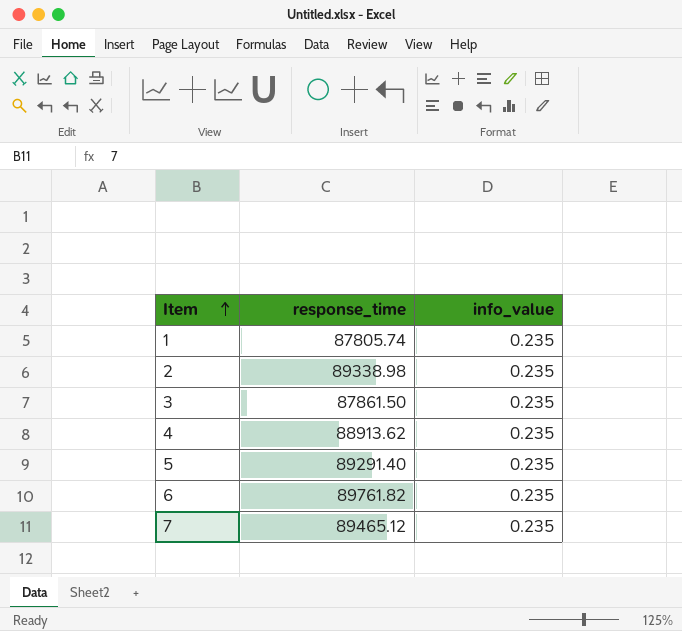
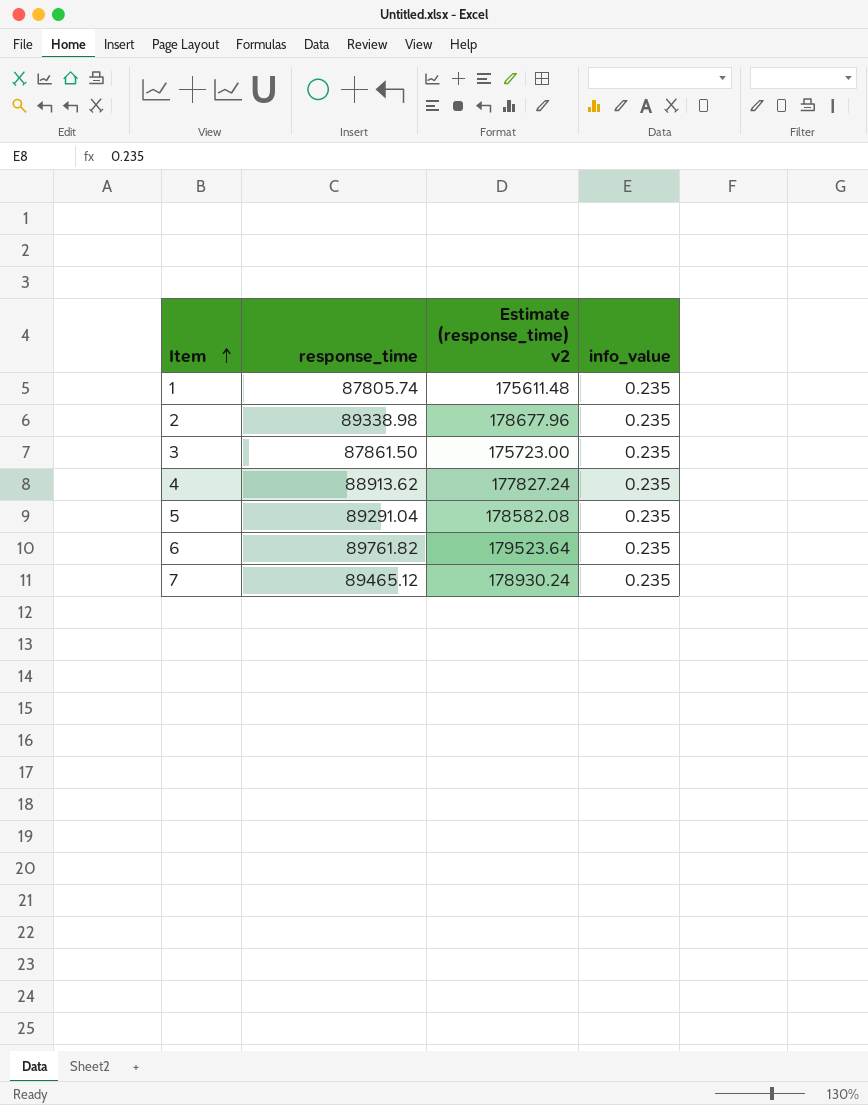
column Estimate (response_time) v2 | formula: none -> [response_time] * 2
5 | response_time: 89291.40 -> 89291.04

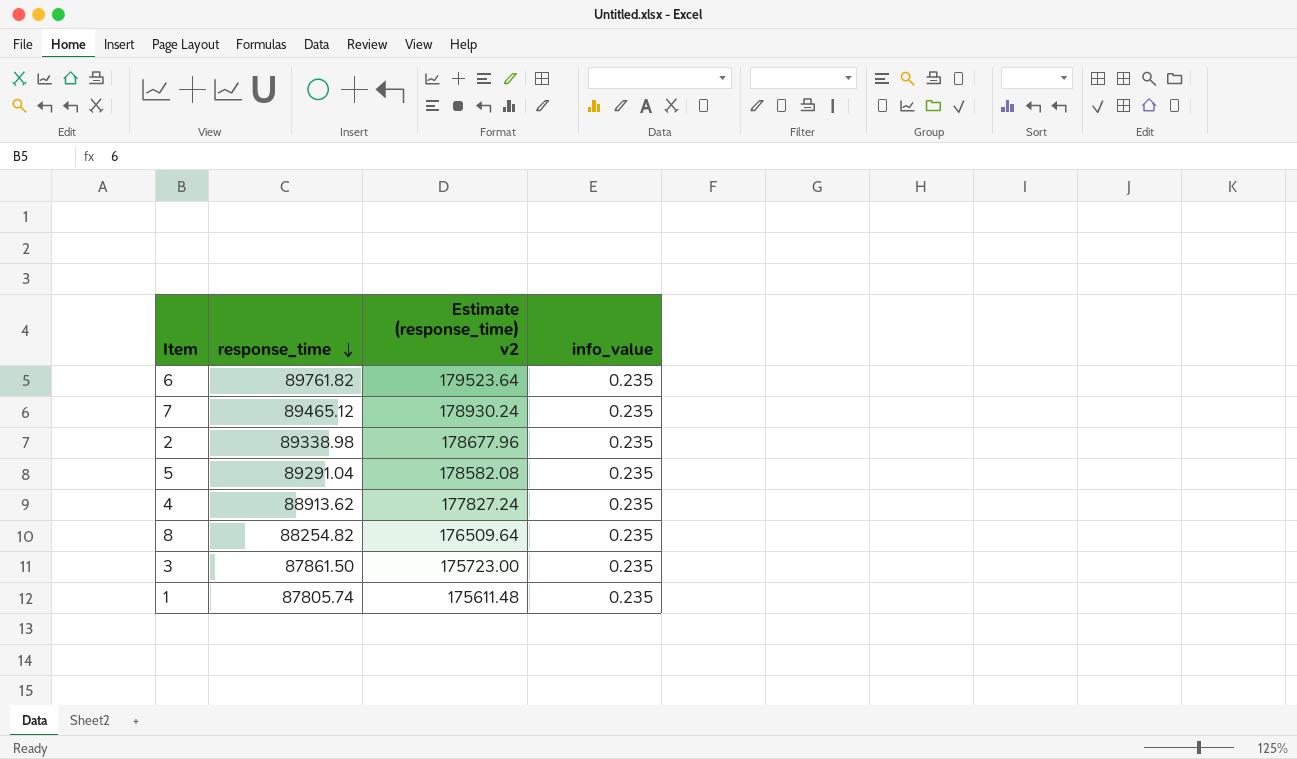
row order: Item ascending -> response_time descending
row 8: none -> 88254.82 | 176509.64 | 0.235

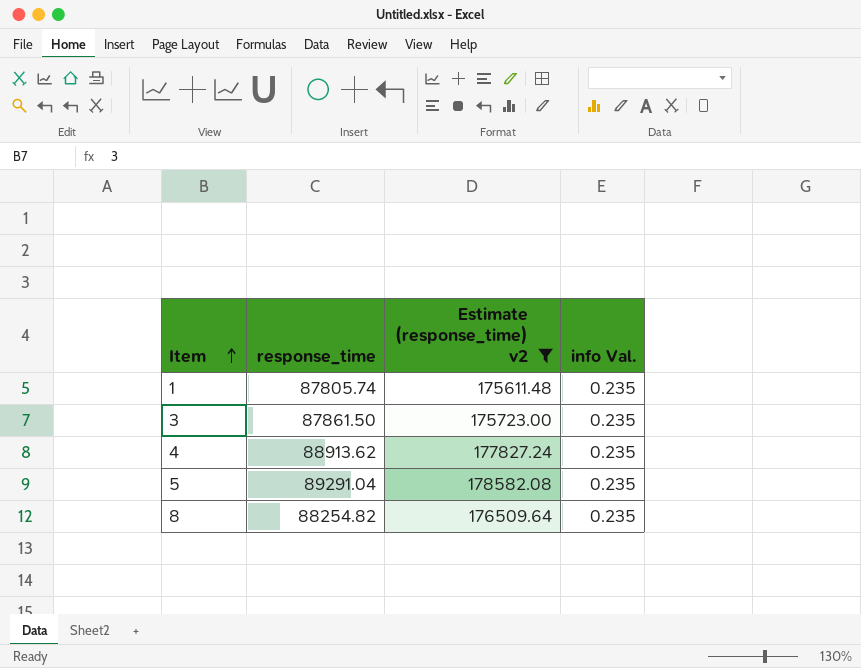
filter: none -> Estimate (response_time) v2 <= 178582.08
row order: response_time descending -> Item ascending
column name: info_value -> info Val.

